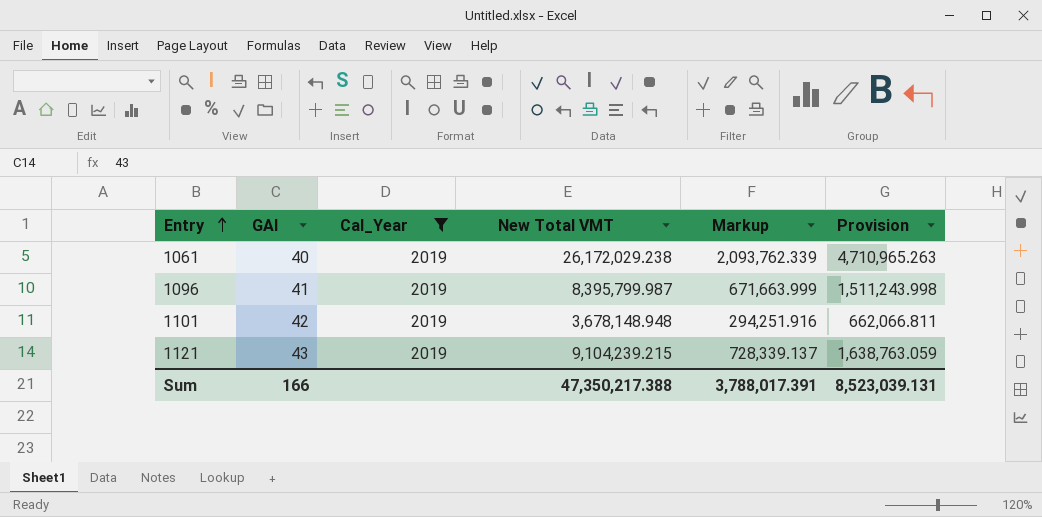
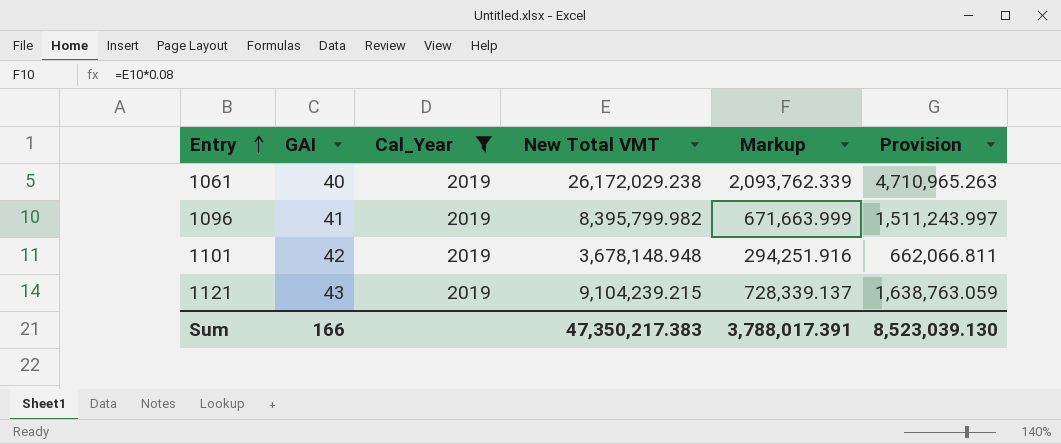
1096 | New Total VMT: 8,395,799.987 -> 8,395,799.982
1096 | Provision: 1,511,243.998 -> 1,511,243.997
Sum | New Total VMT: 47,350,217.388 -> 47,350,217.383
Sum | Provision: 8,523,039.131 -> 8,523,039.130

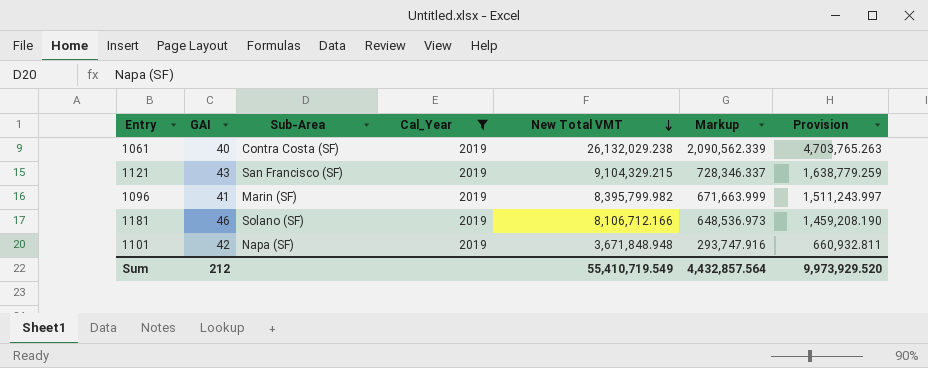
row order: Entry ascending -> New Total VMT descending
column Sub-Area | position: none -> 3
1061 | New Total VMT: 26,172,029.238 -> 26,132,029.238
1061 | Markup: 2,093,762.339 -> 2,090,562.339
1061 | Provision: 4,710,965.263 -> 4,703,765.263
1121 | New Total VMT: 9,104,239.215 -> 9,104,329.215
1121 | Markup: 728,339.137 -> 728,346.337
1121 | Provision: 1,638,763.059 -> 1,638,779.259
row 1181: none -> 46 | Solano (SF) | 2019 | 8,106,712.166 | 648,536.973 | 1,459,208.190
1101 | New Total VMT: 3,678,148.948 -> 3,671,848.948
1101 | Markup: 294,251.916 -> 293,747.916
1101 | Provision: 662,066.811 -> 660,932.811
Sum | GAI: 166 -> 212
Sum | New Total VMT: 47,350,217.383 -> 55,410,719.549
Sum | Markup: 3,788,017.391 -> 4,432,857.564
Sum | Provision: 8,523,039.130 -> 9,973,929.520

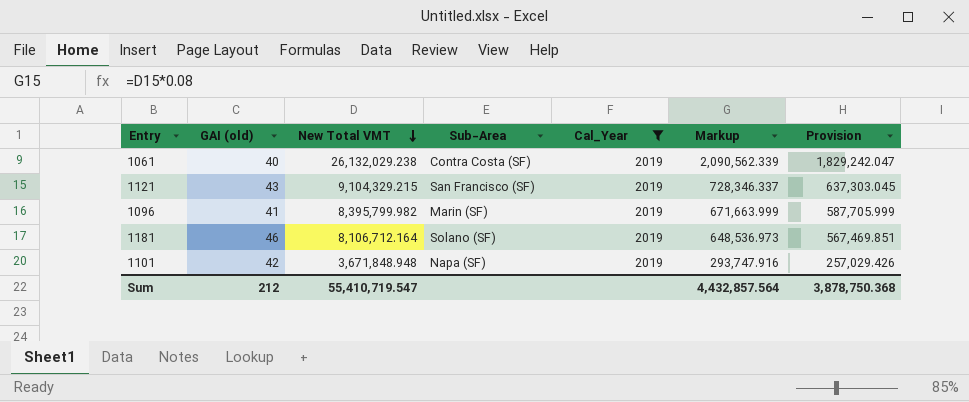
column name: GAI -> GAI (old)
column New Total VMT | position: 5 -> 3
column Provision | formula: [New Total VMT] * 0.18 -> [New Total VMT] * 0.07
1181 | New Total VMT: 8,106,712.166 -> 8,106,712.164
Sum | New Total VMT: 55,410,719.549 -> 55,410,719.547
Sum | Provision: 9,973,929.520 -> 3,878,750.368

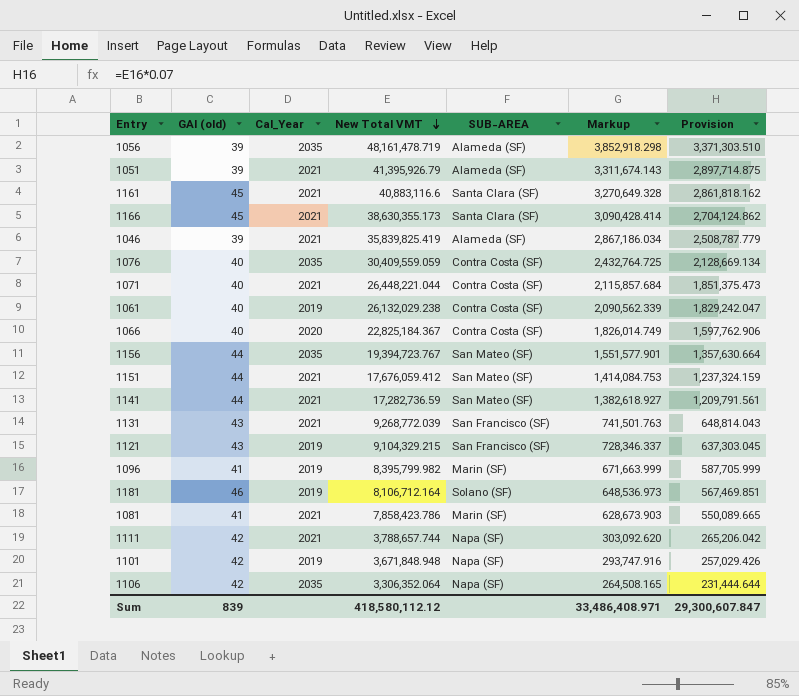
filter: Cal_Year = 2019 -> none
column Cal_Year | position: 5 -> 3
column name: Sub-Area -> SUB-AREA
Sum | GAI (old): 212 -> 839
Sum | New Total VMT: 55,410,719.547 -> 418,580,112.12
Sum | Markup: 4,432,857.564 -> 33,486,408.971
Sum | Provision: 3,878,750.368 -> 29,300,607.847

